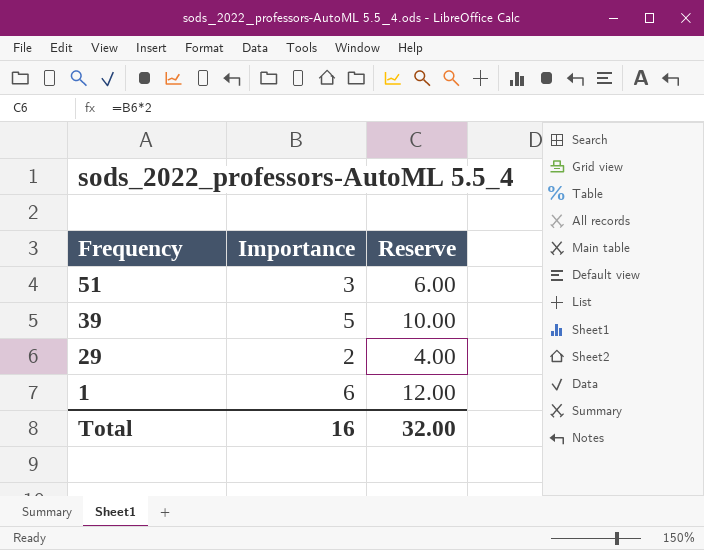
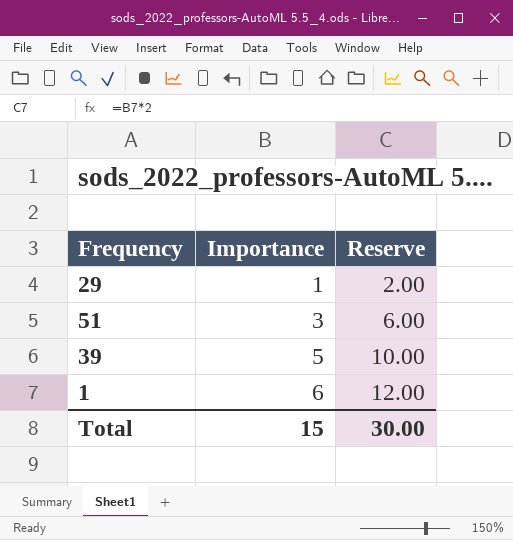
row order: Frequency descending -> Importance ascending
29 | Importance: 2 -> 1
29 | Reserve: 4.00 -> 2.00
Total | Importance: 16 -> 15
Total | Reserve: 32.00 -> 30.00

